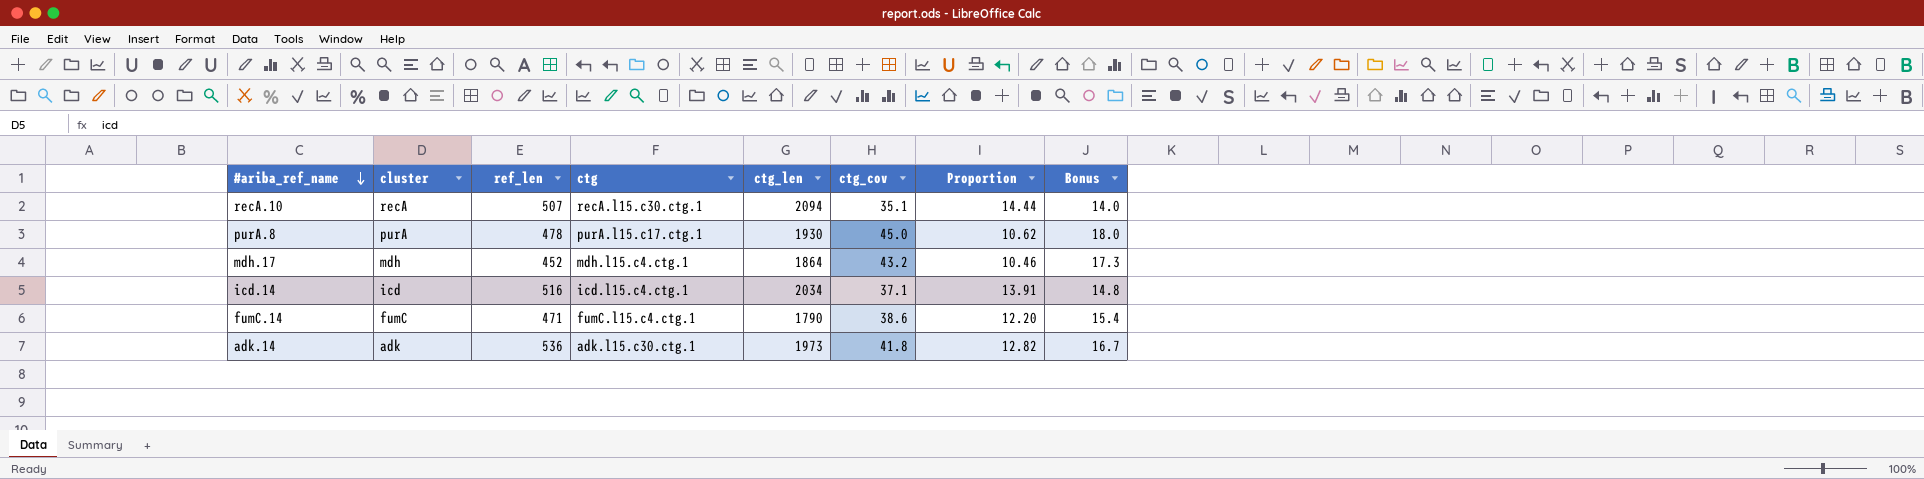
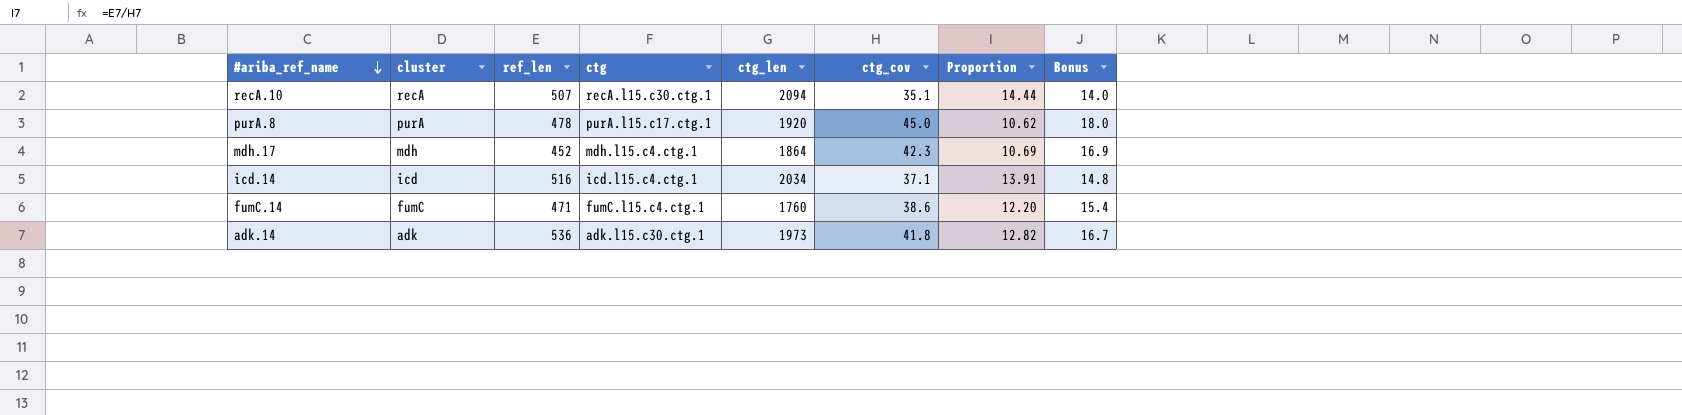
purA.8 | ctg_len: 1930 -> 1920
mdh.17 | ctg_cov: 43.2 -> 42.3
mdh.17 | Proportion: 10.46 -> 10.69
mdh.17 | Bonus: 17.3 -> 16.9
fumC.14 | ctg_len: 1790 -> 1760

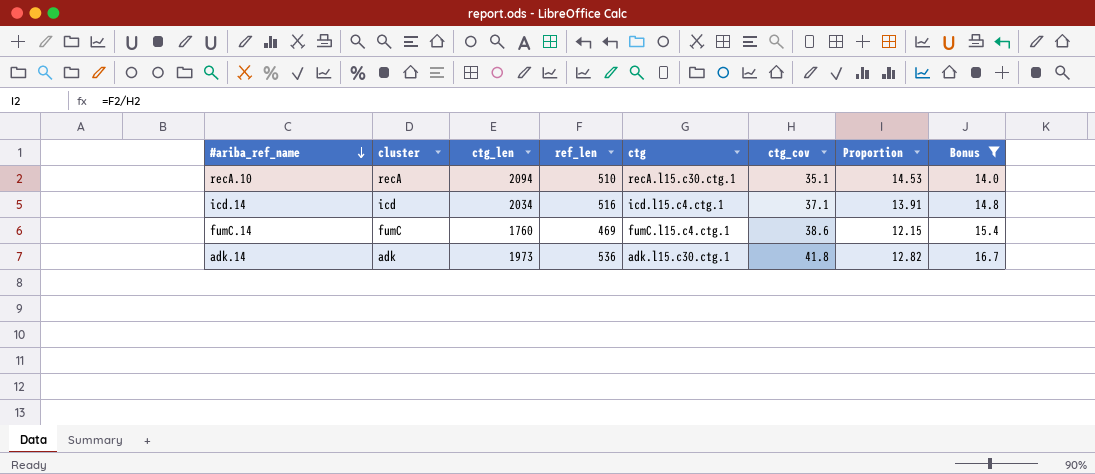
filter: none -> Bonus <= 16.7
column ctg_len | position: 5 -> 3
recA.10 | ref_len: 507 -> 510
recA.10 | Proportion: 14.44 -> 14.53
fumC.14 | ref_len: 471 -> 469
fumC.14 | Proportion: 12.20 -> 12.15

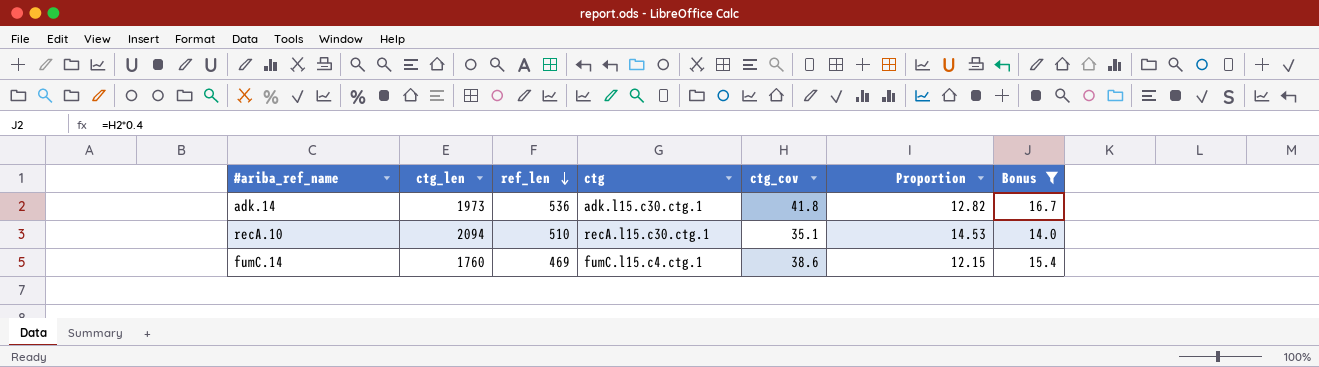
row order: #ariba_ref_name descending -> ref_len descending
column cluster | position: 2 -> none
row icd.14: icd | 2034 | 516 | icd.l15.c4.ctg.1 | 37.1 | 13.91 | 14.8 -> none

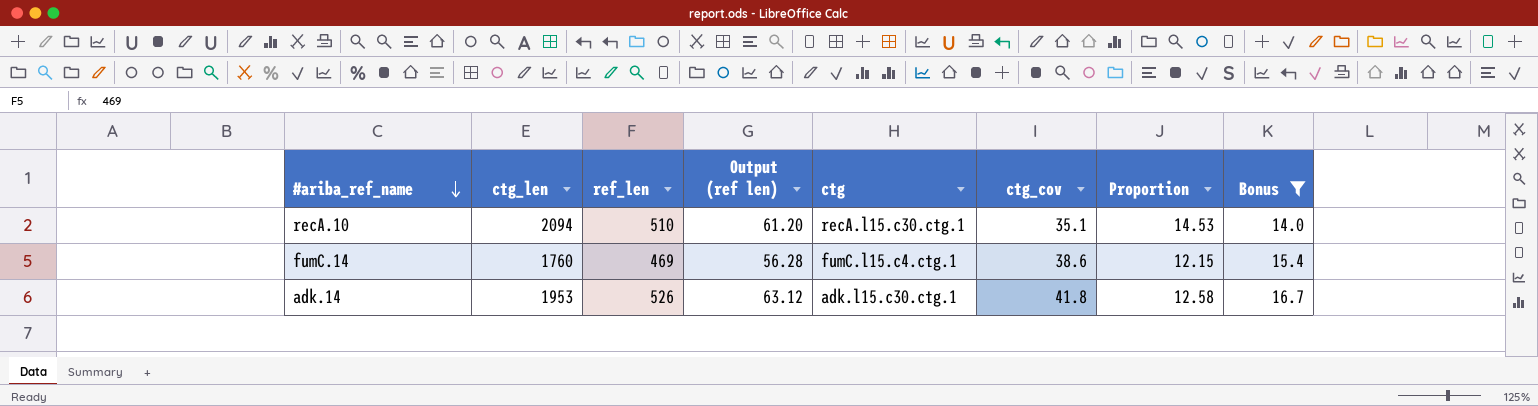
row order: ref_len descending -> #ariba_ref_name descending
column Output (ref len) | formula: none -> [ref_len] * 0.12
adk.14 | ctg_len: 1973 -> 1953
adk.14 | ref_len: 536 -> 526
adk.14 | Proportion: 12.82 -> 12.58

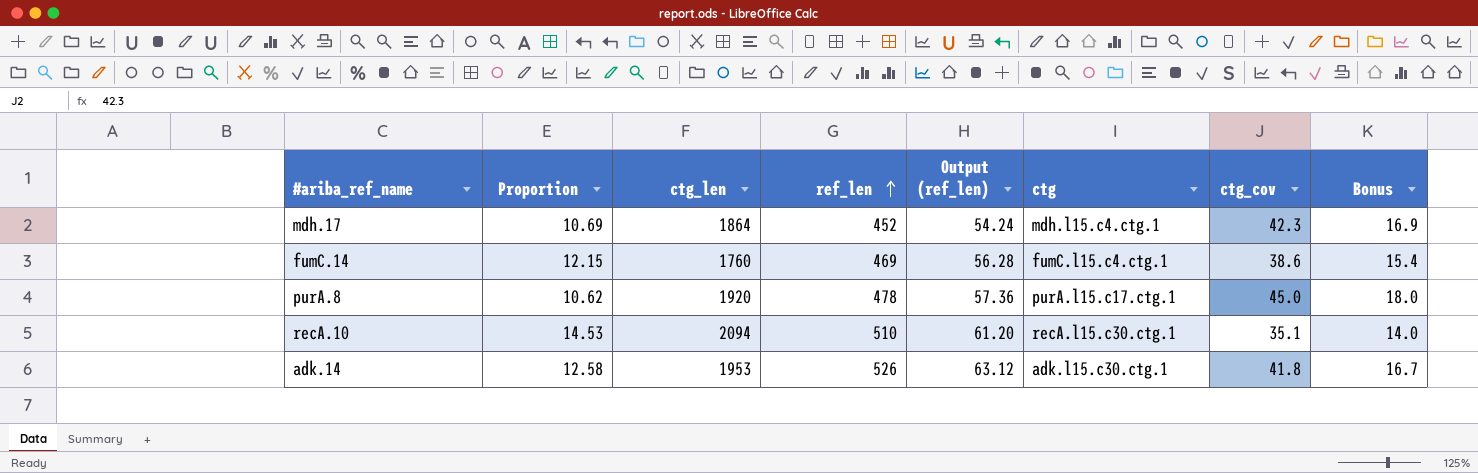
filter: Bonus <= 16.7 -> none
row order: #ariba_ref_name descending -> ref_len ascending
column Proportion | position: 7 -> 2
column name: Output (ref len) -> Output (ref_len)

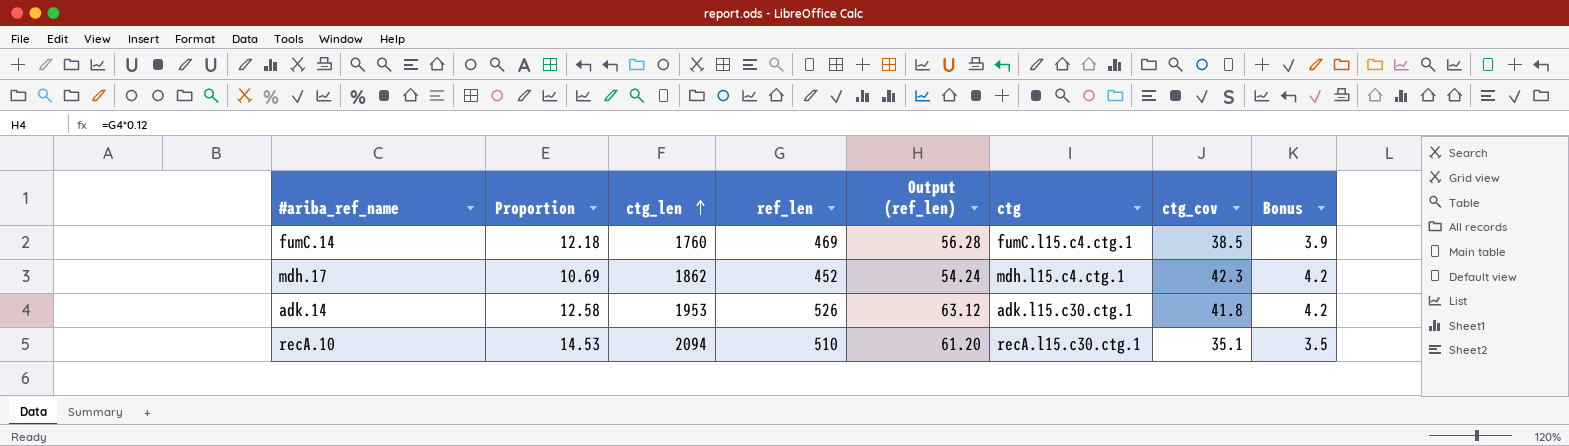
row order: ref_len ascending -> ctg_len ascending
column Bonus | formula: [ctg_cov] * 0.4 -> [ctg_cov] * 0.1
row purA.8: 10.62 | 1920 | 478 | 57.36 | purA.l15.c17.ctg.1 | 45.0 | 18.0 -> none
fumC.14 | Proportion: 12.15 -> 12.18
fumC.14 | ctg_cov: 38.6 -> 38.5
mdh.17 | ctg_len: 1864 -> 1862

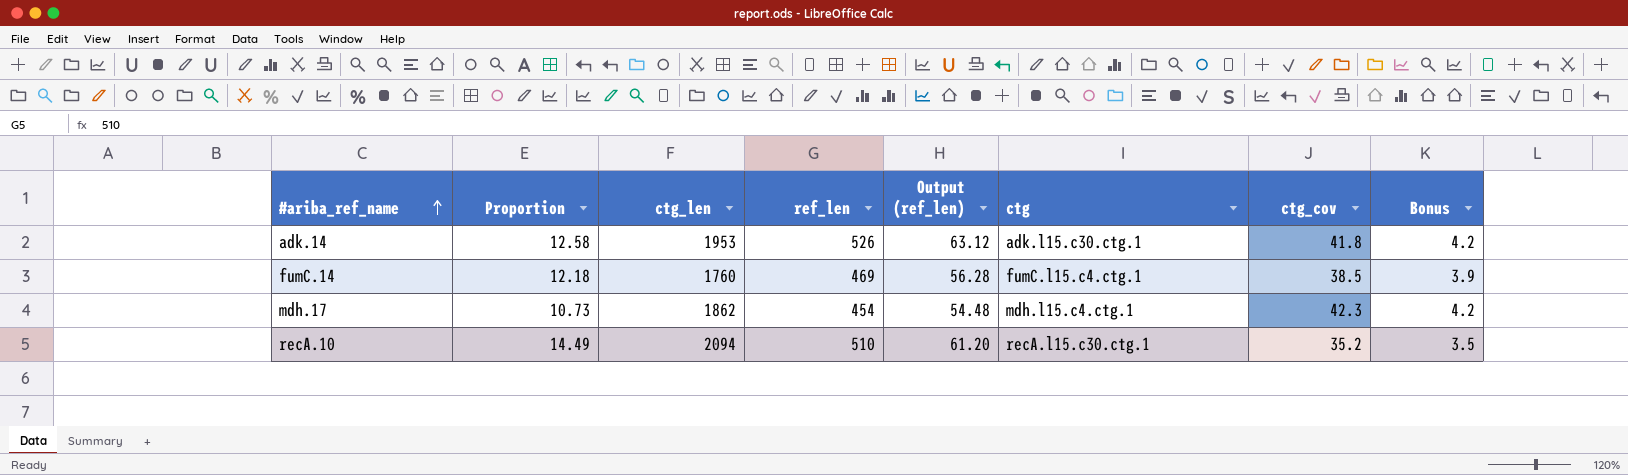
row order: ctg_len ascending -> #ariba_ref_name ascending
mdh.17 | Proportion: 10.69 -> 10.73
mdh.17 | ref_len: 452 -> 454
mdh.17 | Output (ref_len): 54.24 -> 54.48
recA.10 | Proportion: 14.53 -> 14.49
recA.10 | ctg_cov: 35.1 -> 35.2

